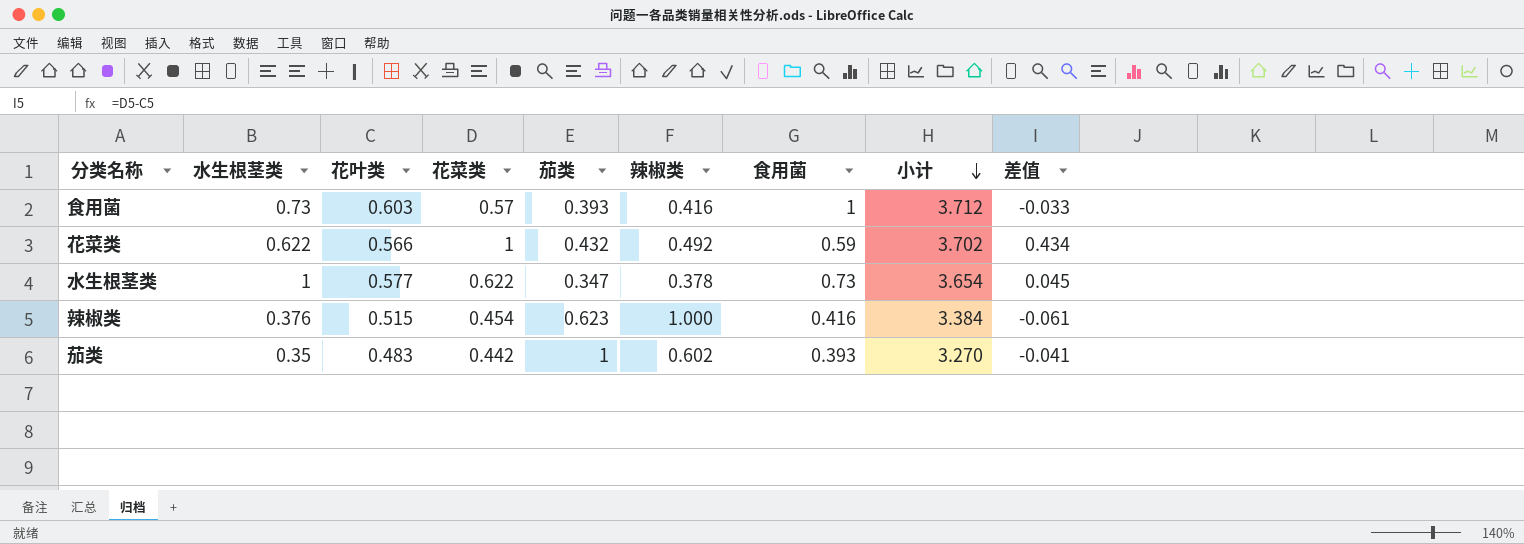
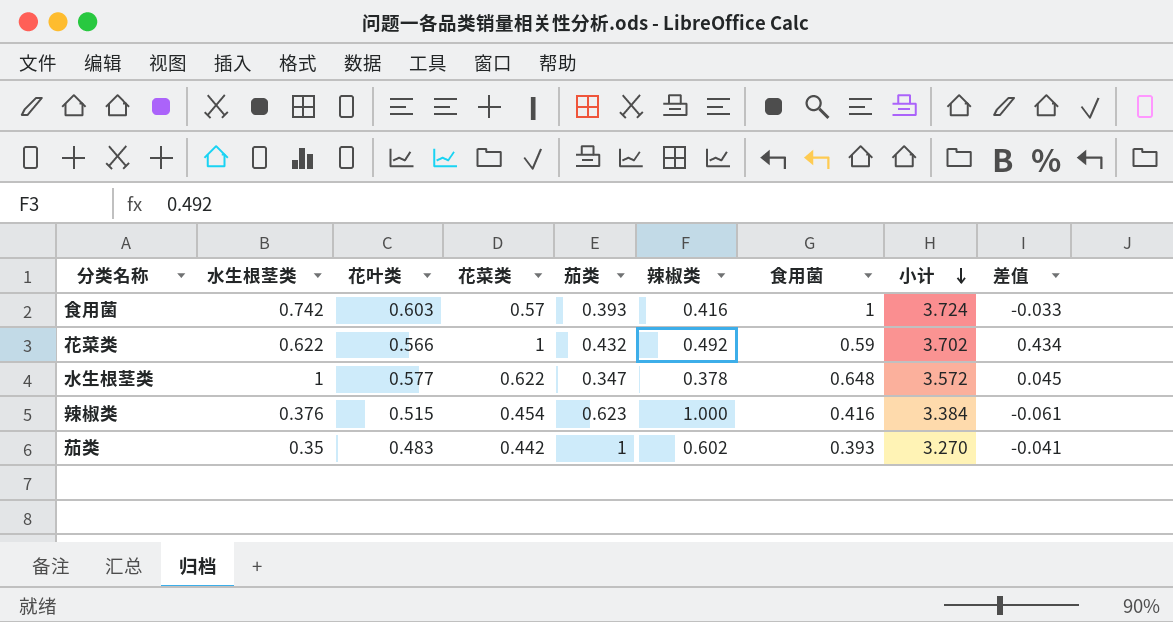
食用菌 | 水生根茎类: 0.73 -> 0.742
食用菌 | 小计: 3.712 -> 3.724
水生根茎类 | 食用菌: 0.73 -> 0.648
水生根茎类 | 小计: 3.654 -> 3.572

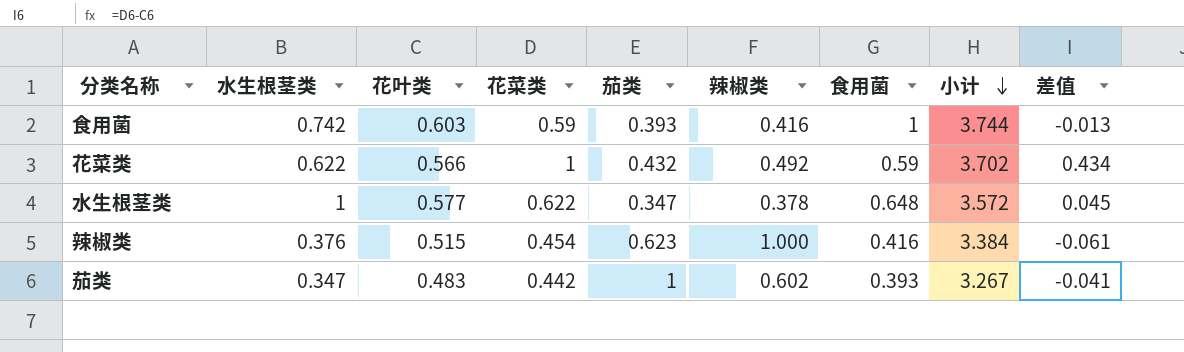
食用菌 | 花菜类: 0.57 -> 0.59
食用菌 | 小计: 3.724 -> 3.744
食用菌 | 差值: -0.033 -> -0.013
茄类 | 水生根茎类: 0.35 -> 0.347
茄类 | 小计: 3.270 -> 3.267

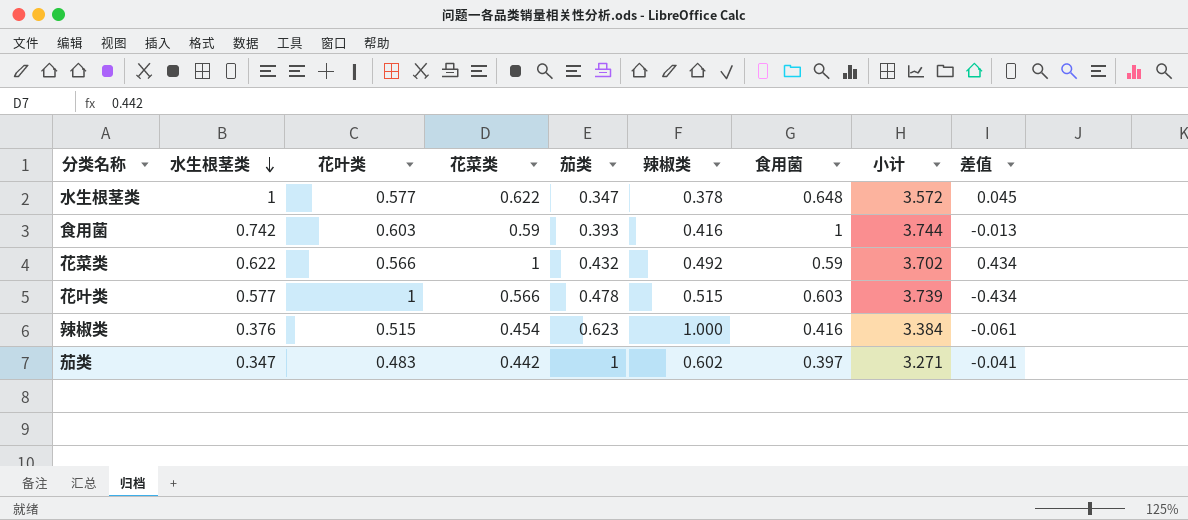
row order: 小计 descending -> 水生根茎类 descending
row 花叶类: none -> 0.577 | 1 | 0.566 | 0.478 | 0.515 | 0.603 | 3.739 | -0.434
茄类 | 食用菌: 0.393 -> 0.397
茄类 | 小计: 3.267 -> 3.271

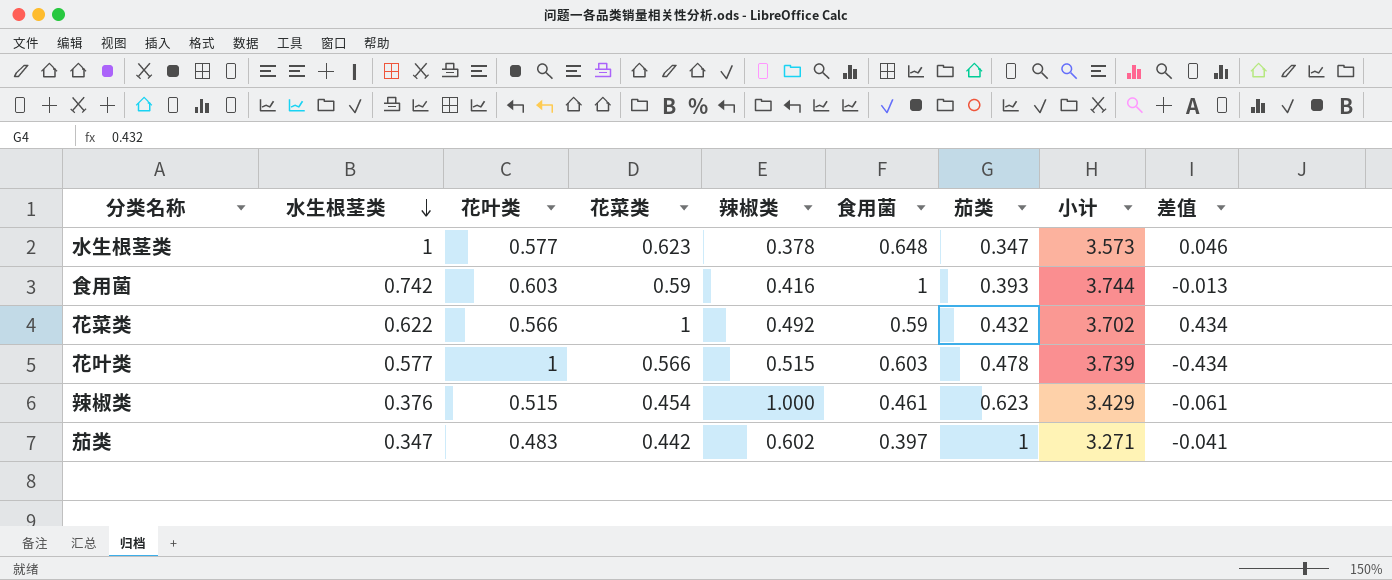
column 茄类 | position: 5 -> 7
水生根茎类 | 花菜类: 0.622 -> 0.623
水生根茎类 | 小计: 3.572 -> 3.573
水生根茎类 | 差值: 0.045 -> 0.046
辣椒类 | 食用菌: 0.416 -> 0.461
辣椒类 | 小计: 3.384 -> 3.429

